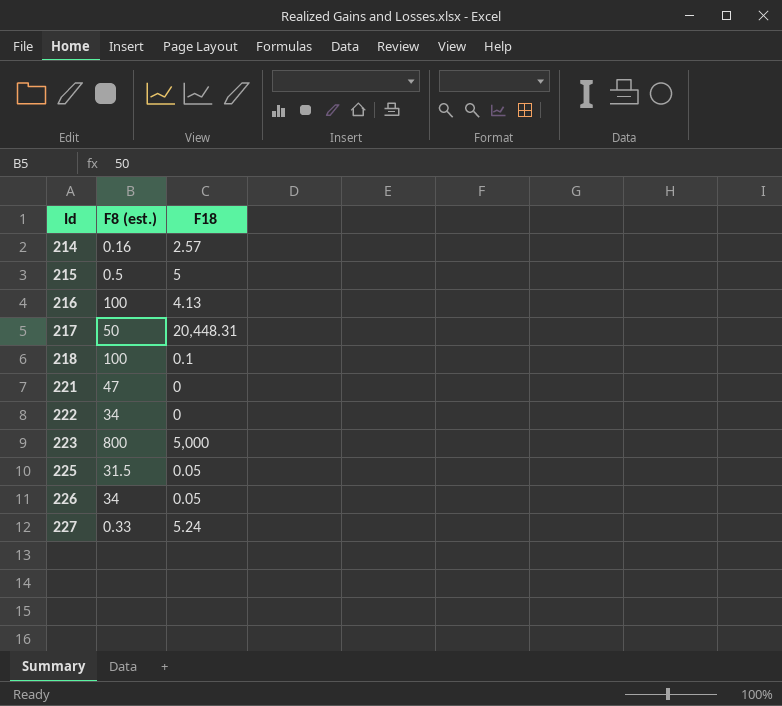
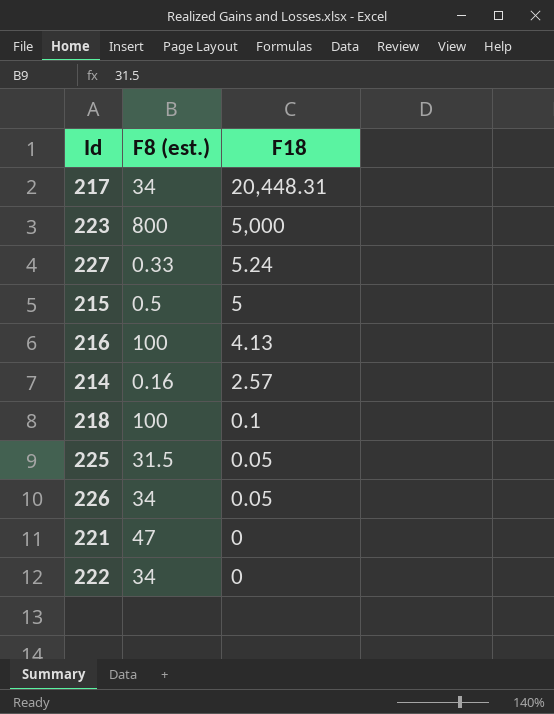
row order: Id ascending -> F18 descending
217 | F8 (est.): 50 -> 34

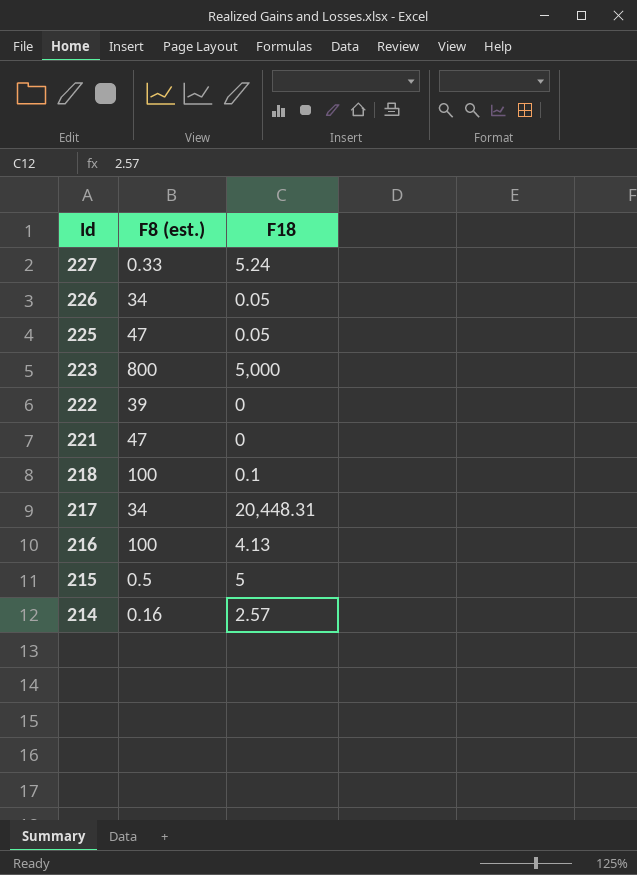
row order: F18 descending -> Id descending
225 | F8 (est.): 31.5 -> 47
222 | F8 (est.): 34 -> 39

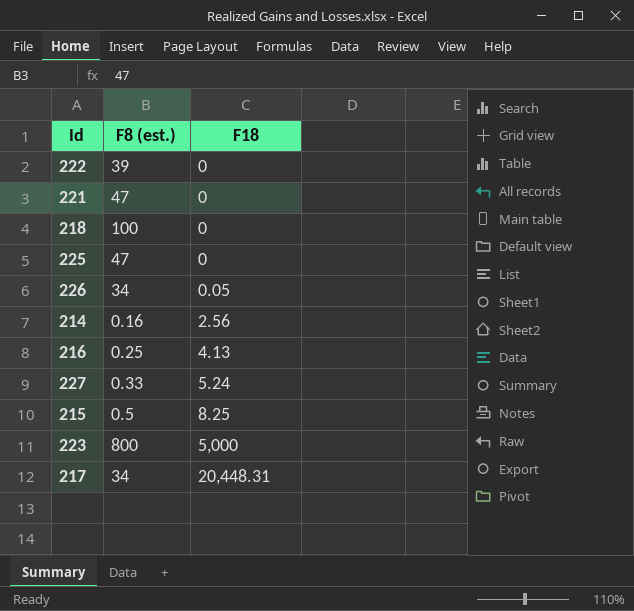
row order: Id descending -> F18 ascending
218 | F18: 0.1 -> 0
225 | F18: 0.05 -> 0
214 | F18: 2.57 -> 2.56
216 | F8 (est.): 100 -> 0.25
215 | F18: 5 -> 8.25

